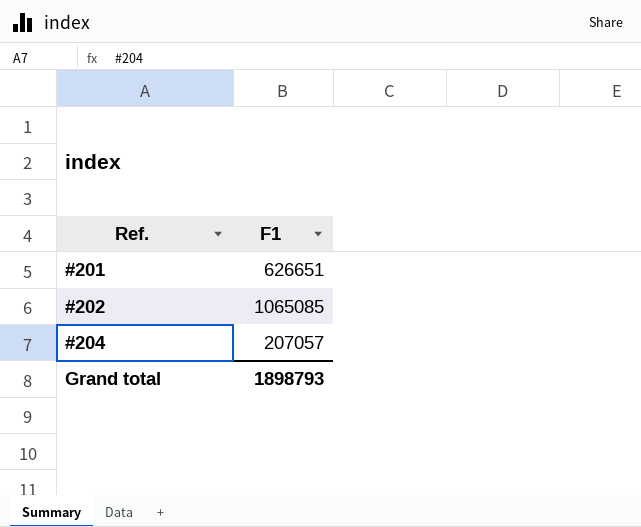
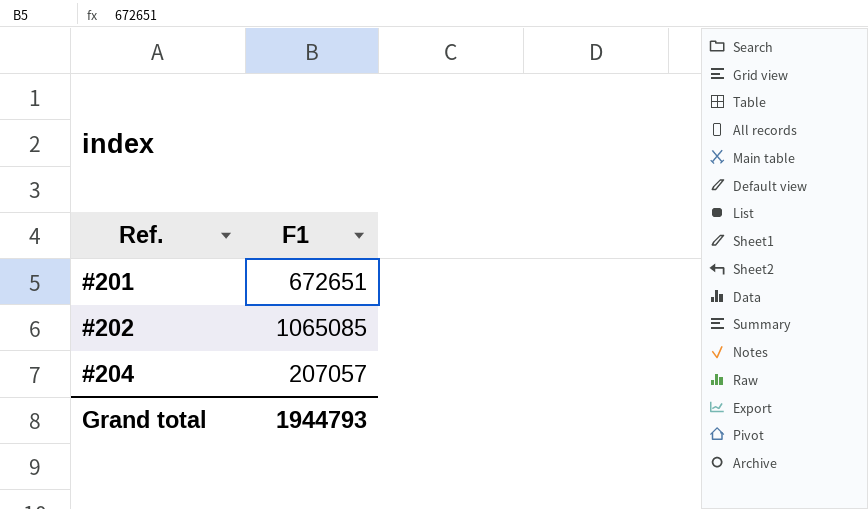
#201 | F1: 626651 -> 672651
Grand total | F1: 1898793 -> 1944793

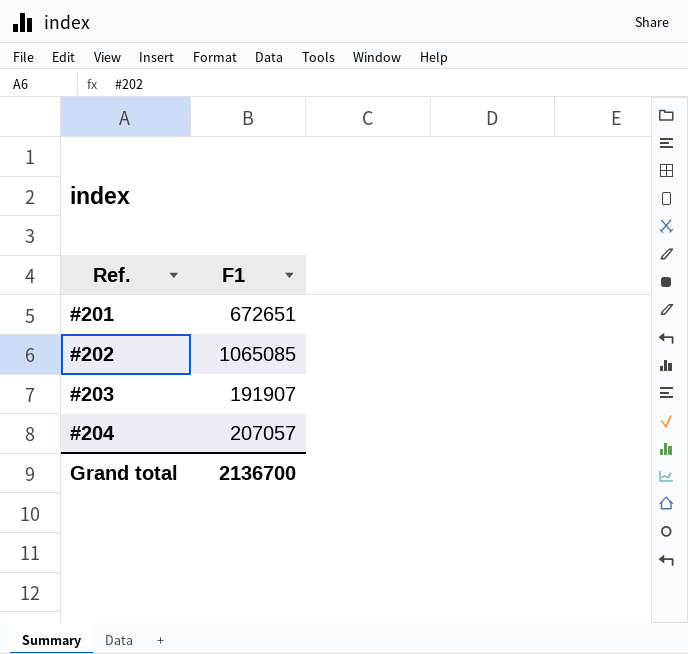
row #203: none -> 191907
Grand total | F1: 1944793 -> 2136700

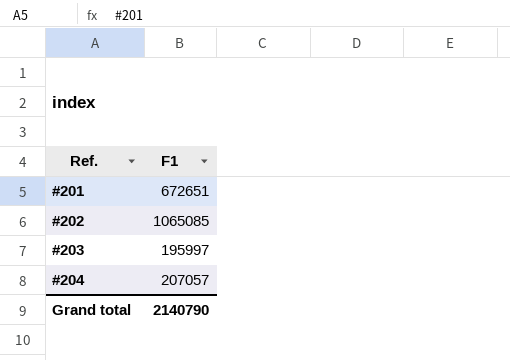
#203 | F1: 191907 -> 195997
Grand total | F1: 2136700 -> 2140790

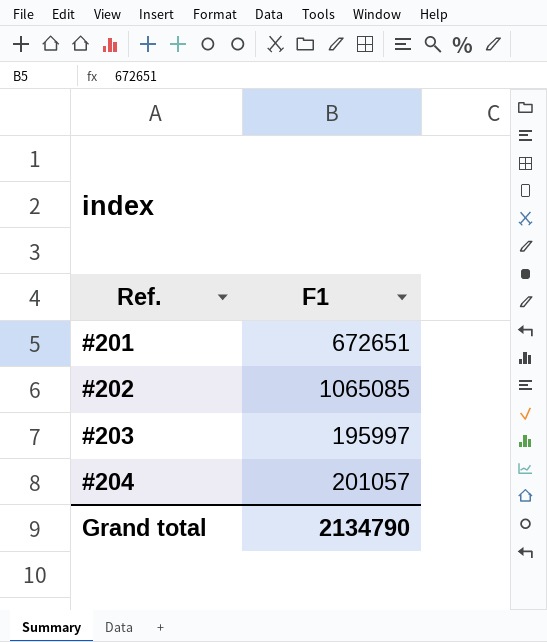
#204 | F1: 207057 -> 201057
Grand total | F1: 2140790 -> 2134790

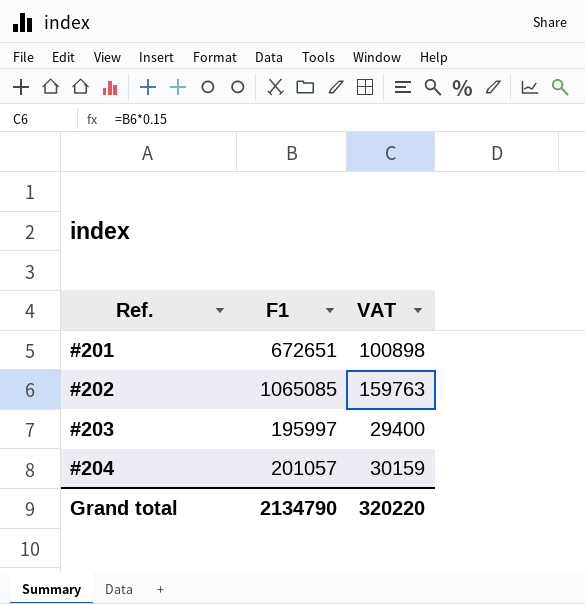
column VAT | formula: none -> [F1] * 0.15

